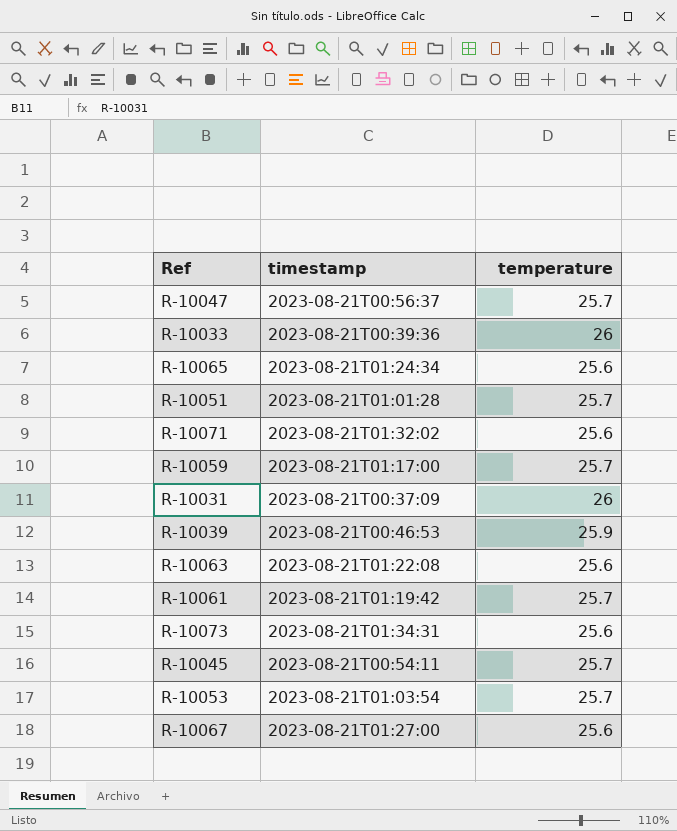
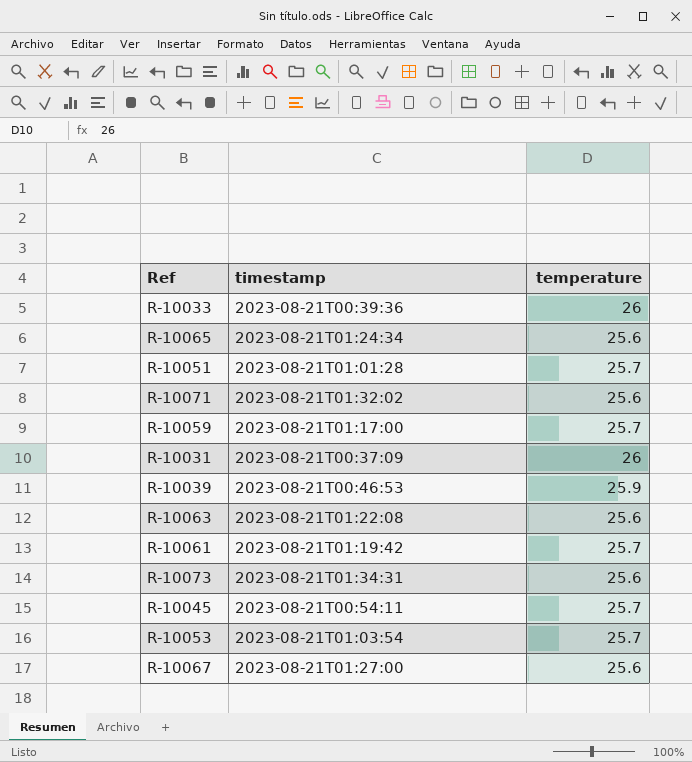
row R-10047: 2023-08-21T00:56:37 | 25.7 -> none

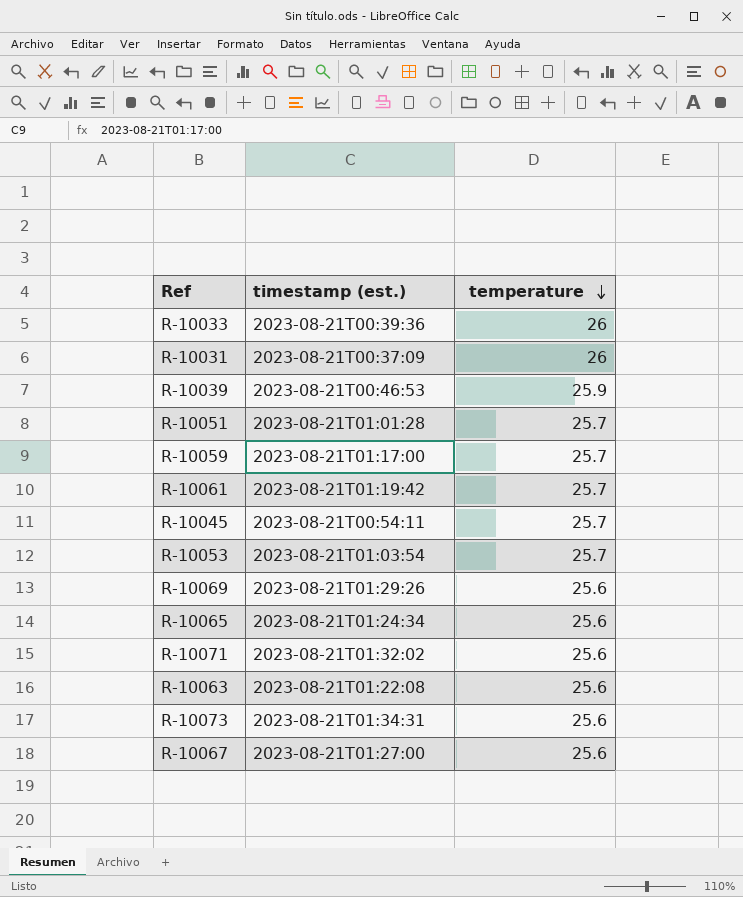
row order: none -> temperature descending
column name: timestamp -> timestamp (est.)
row R-10069: none -> 2023-08-21T01:29:26 | 25.6

